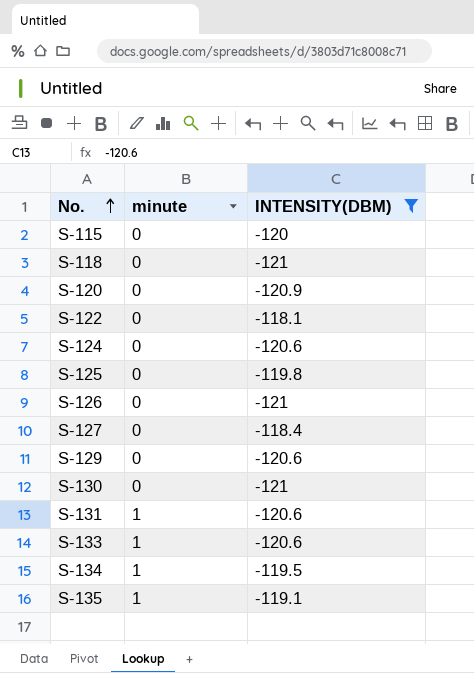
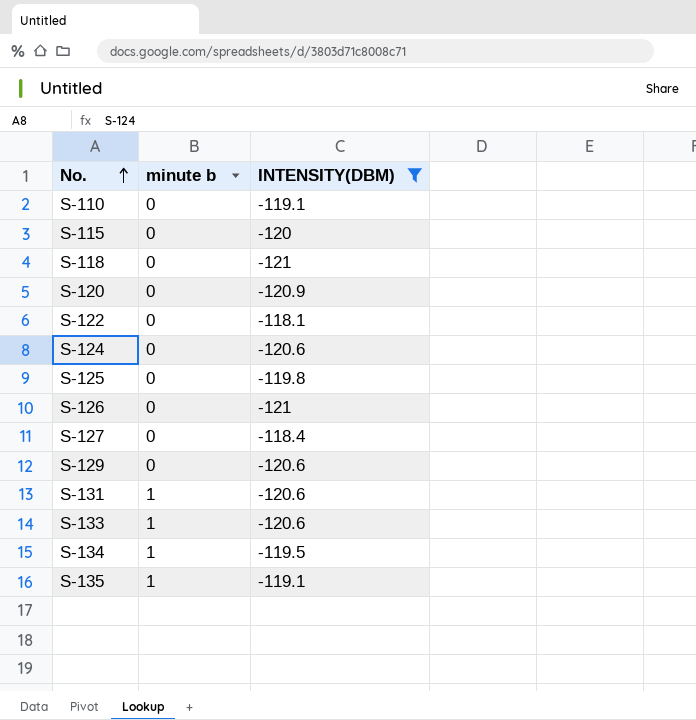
column name: minute -> minute b
row S-130: 0 | -121 -> none
row S-110: none -> 0 | -119.1

